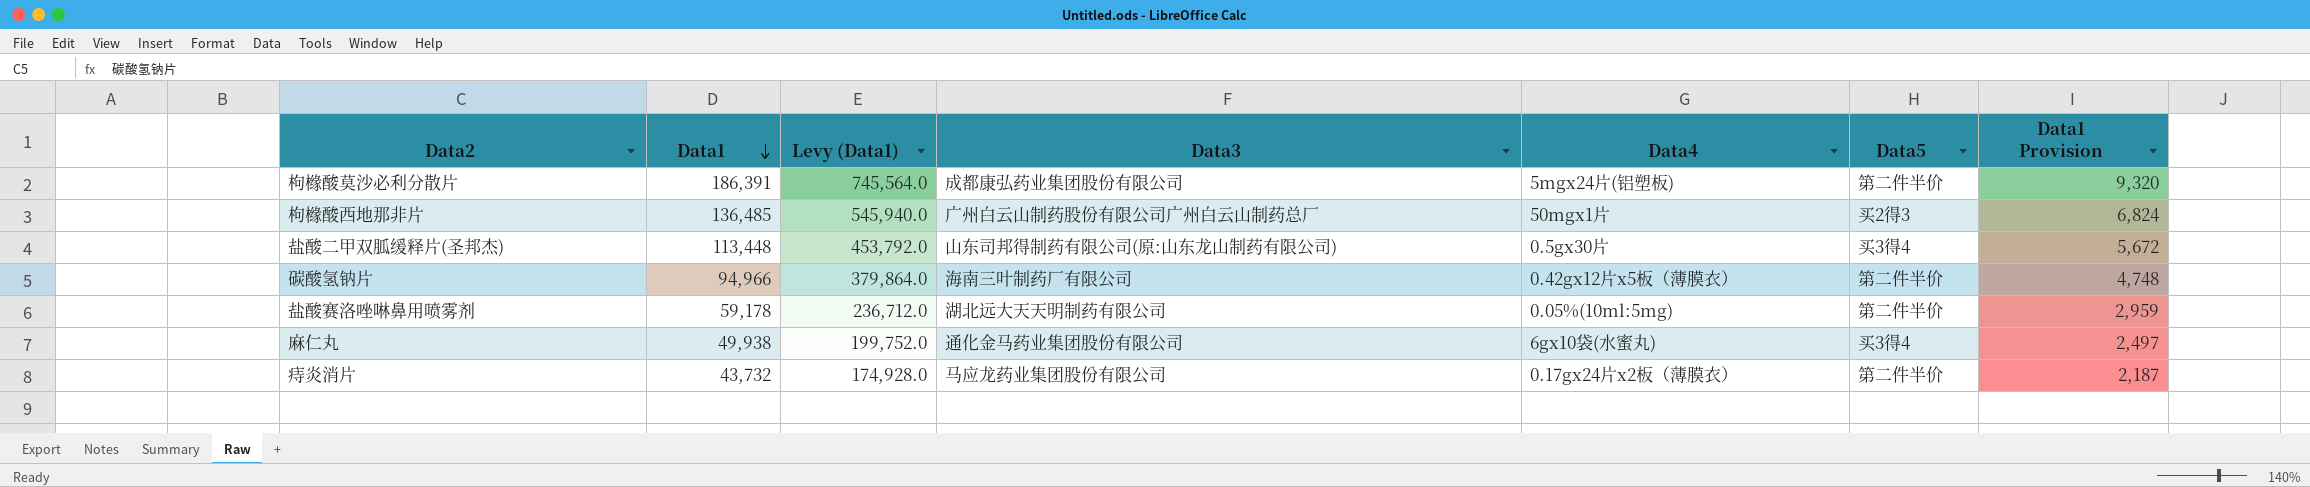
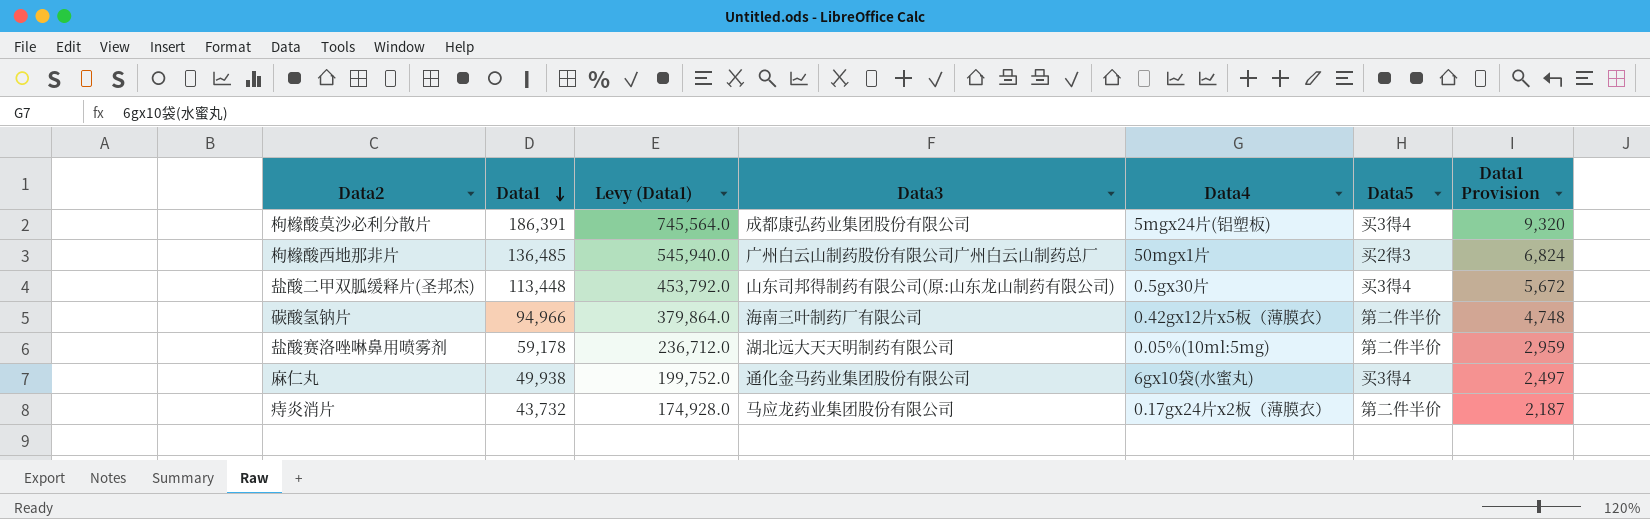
枸橼酸莫沙必利分散片 | Data5: 第二件半价 -> 买3得4

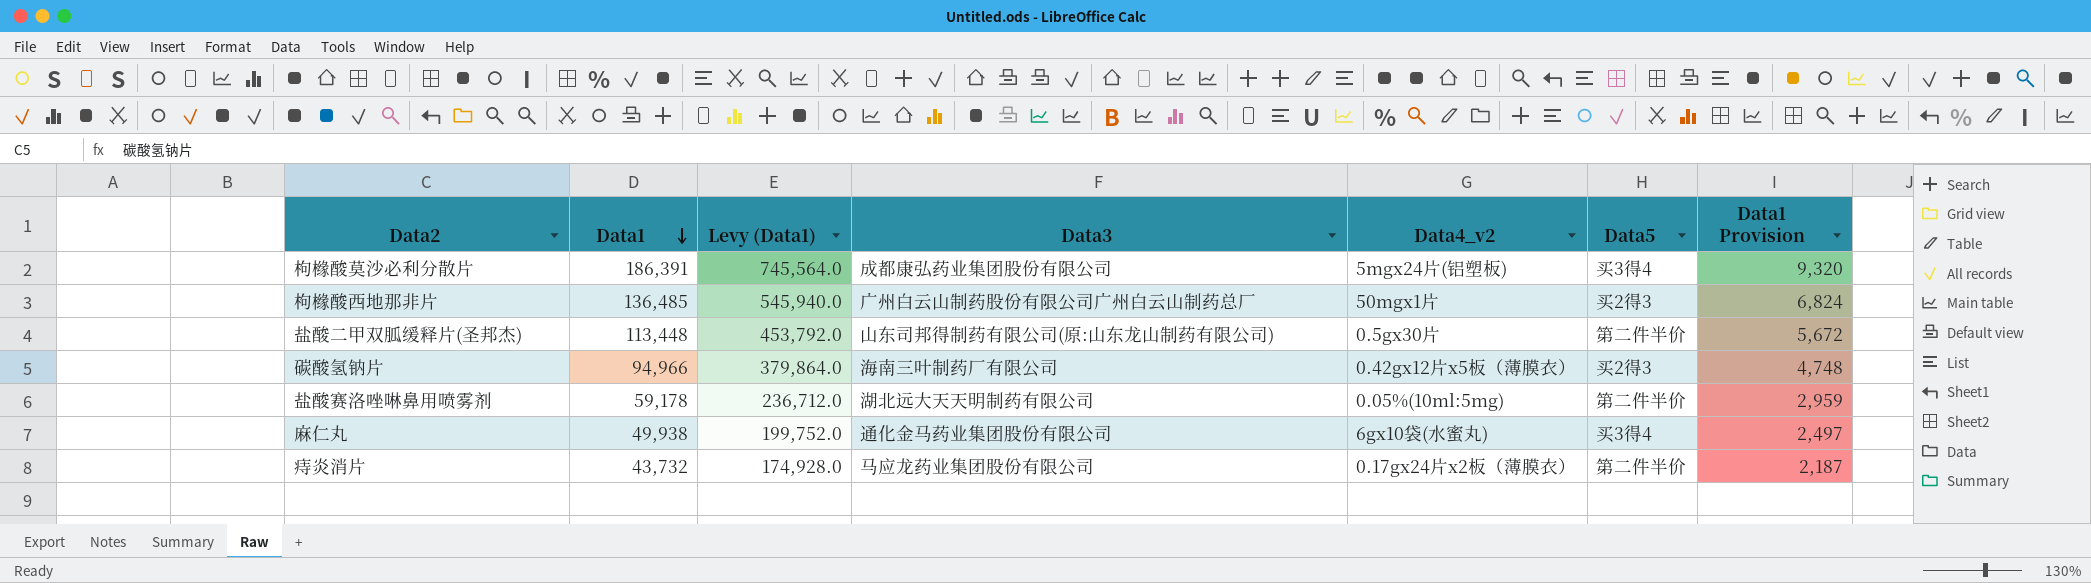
column name: Data4 -> Data4_v2
盐酸二甲双胍缓释片(圣邦杰) | Data5: 买3得4 -> 第二件半价
碳酸氢钠片 | Data5: 第二件半价 -> 买2得3

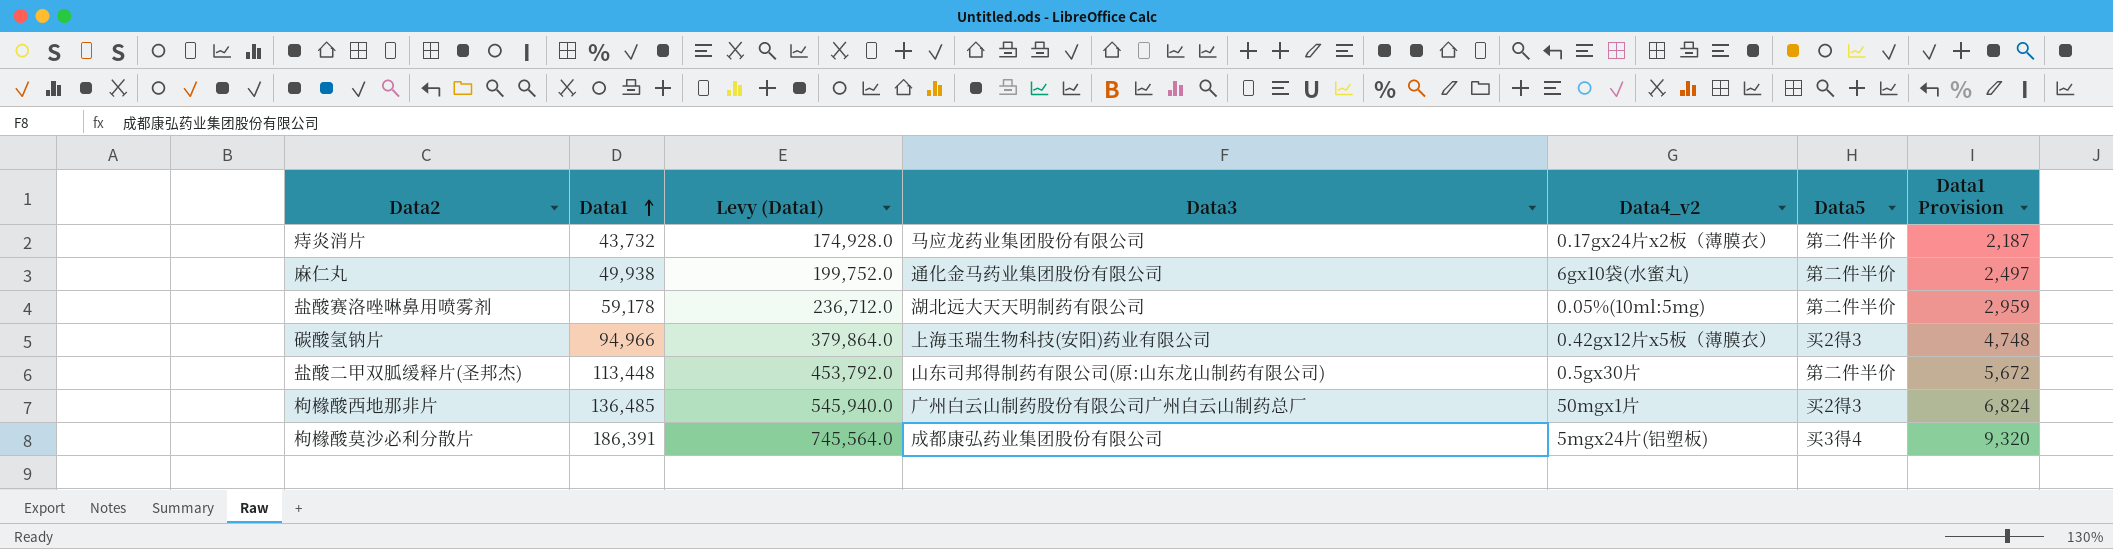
row order: Data1 descending -> Data1 ascending
麻仁丸 | Data5: 买3得4 -> 第二件半价
碳酸氢钠片 | Data3: 海南三叶制药厂有限公司 -> 上海玉瑞生物科技(安阳)药业有限公司

